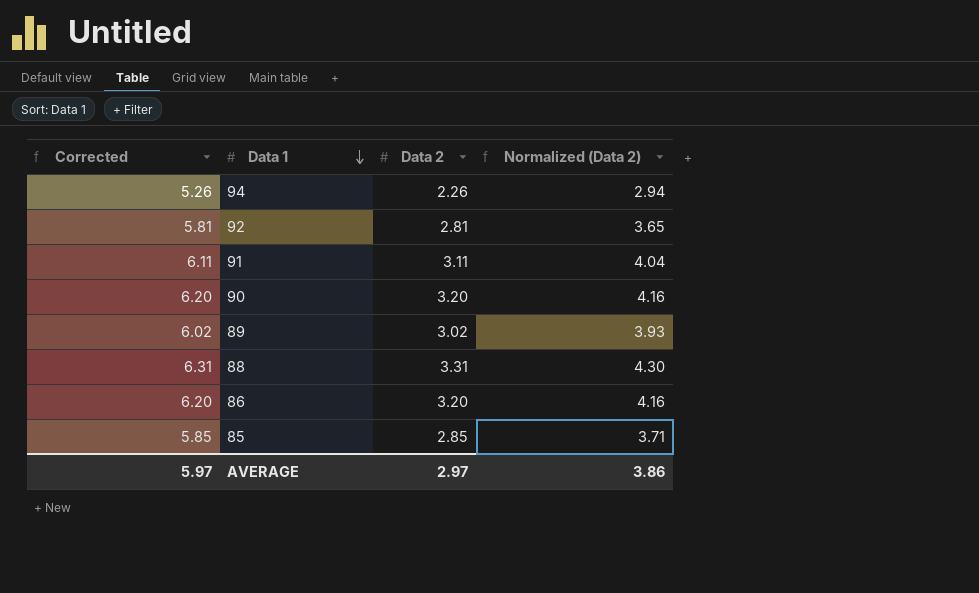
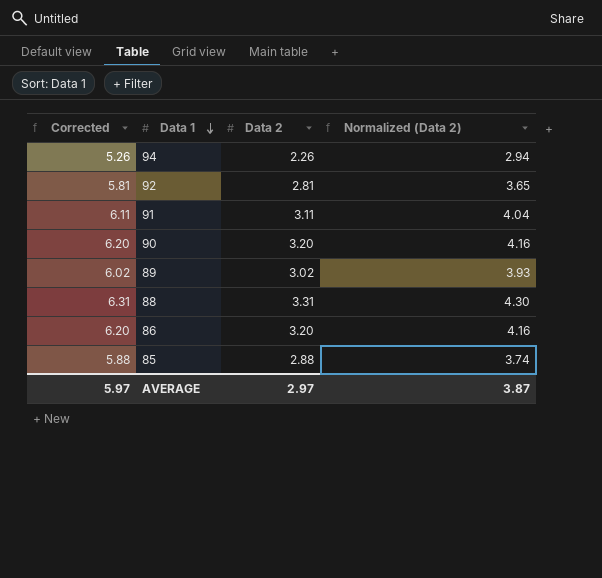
85 | Corrected: 5.85 -> 5.88
85 | Data 2: 2.85 -> 2.88
85 | Normalized (Data 2): 3.71 -> 3.74
AVERAGE | Normalized (Data 2): 3.86 -> 3.87

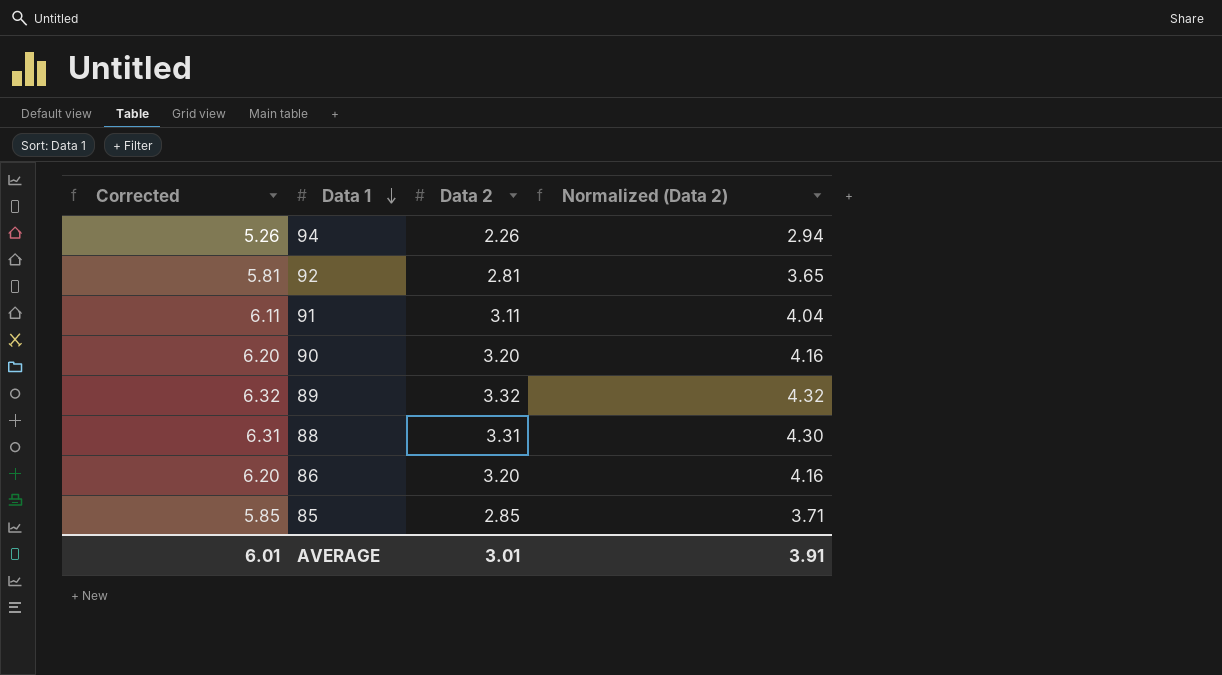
89 | Corrected: 6.02 -> 6.32
89 | Data 2: 3.02 -> 3.32
89 | Normalized (Data 2): 3.93 -> 4.32
85 | Corrected: 5.88 -> 5.85
85 | Data 2: 2.88 -> 2.85
85 | Normalized (Data 2): 3.74 -> 3.71
AVERAGE | Corrected: 5.97 -> 6.01
AVERAGE | Data 2: 2.97 -> 3.01
AVERAGE | Normalized (Data 2): 3.87 -> 3.91

